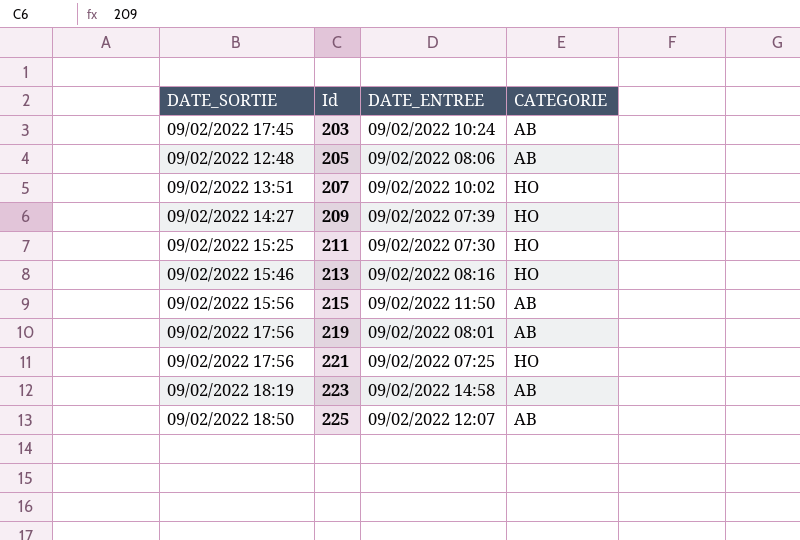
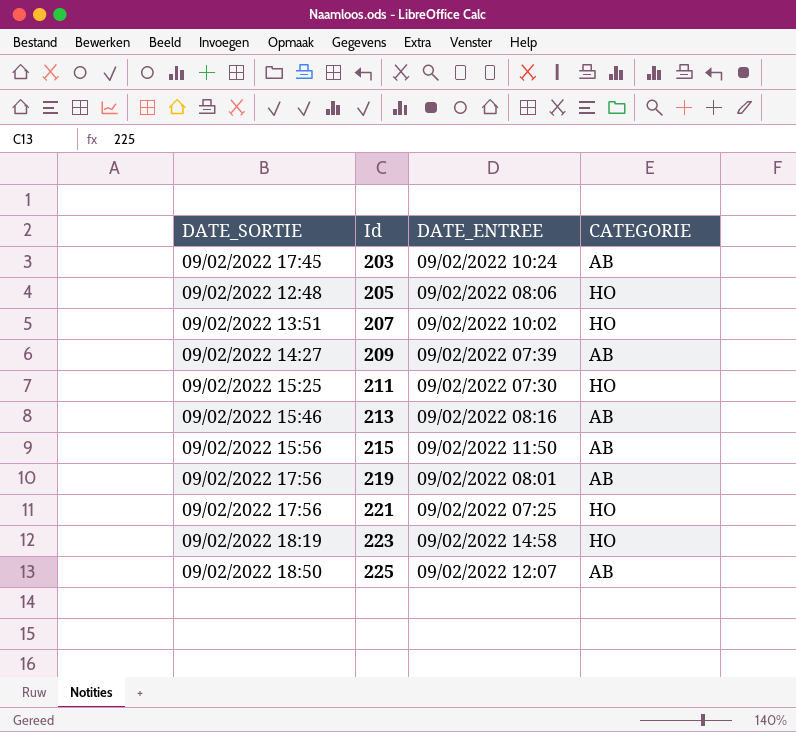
205 | CATEGORIE: AB -> HO
209 | CATEGORIE: HO -> AB
213 | CATEGORIE: HO -> AB
223 | CATEGORIE: AB -> HO

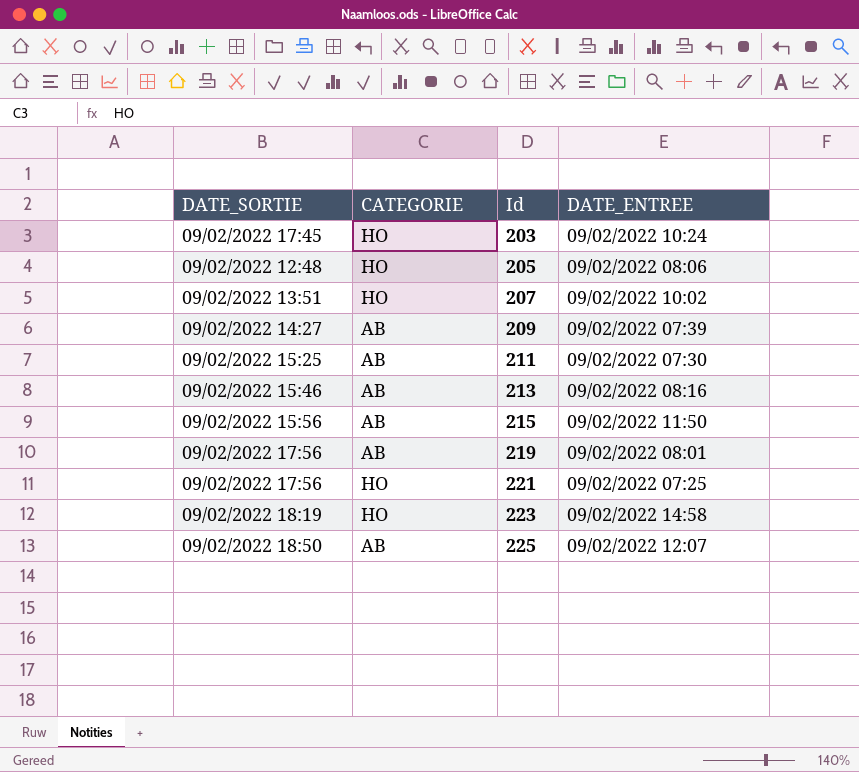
column CATEGORIE | position: 4 -> 2
203 | CATEGORIE: AB -> HO
211 | CATEGORIE: HO -> AB

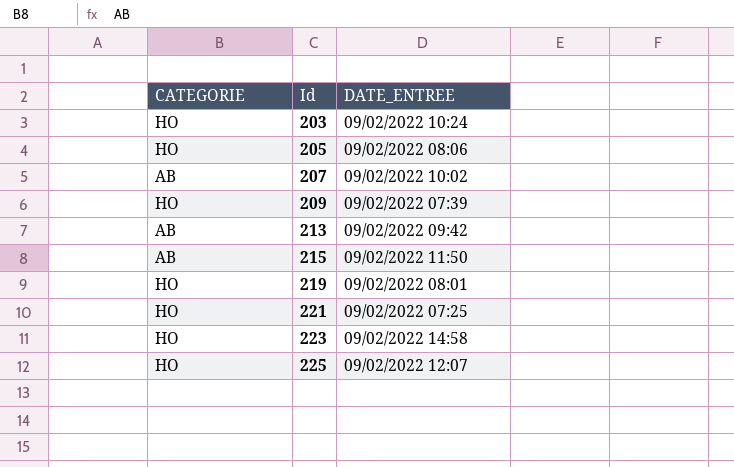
column DATE_SORTIE | position: 1 -> none
row 211: 09/02/2022 15:25 | AB | 09/02/2022 07:30 -> none
207 | CATEGORIE: HO -> AB
209 | CATEGORIE: AB -> HO
213 | DATE_ENTREE: 09/02/2022 08:16 -> 09/02/2022 09:42
219 | CATEGORIE: AB -> HO
225 | CATEGORIE: AB -> HO

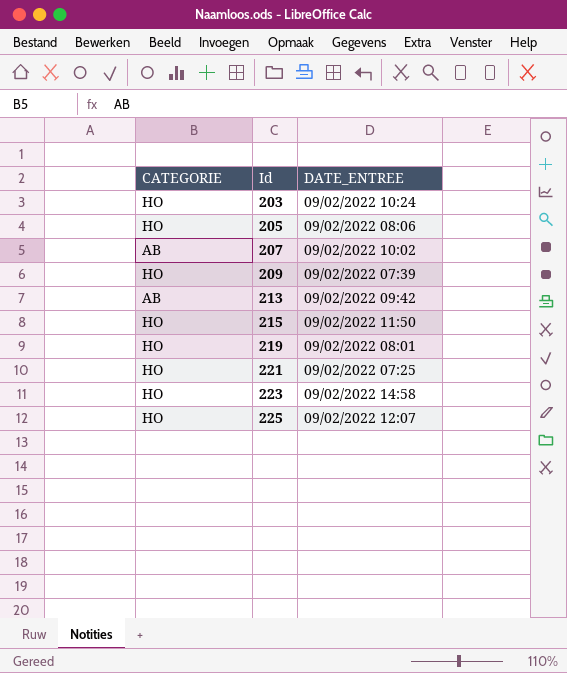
215 | CATEGORIE: AB -> HO

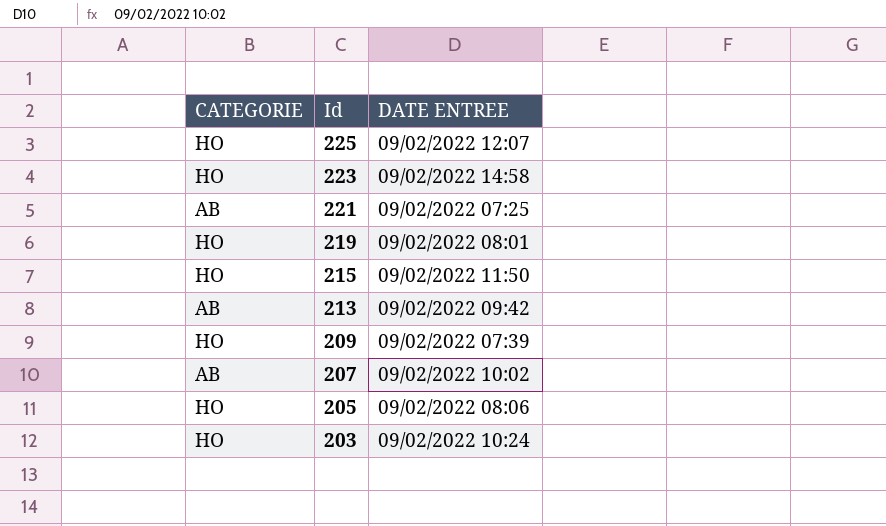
row order: Id ascending -> Id descending
column name: DATE_ENTREE -> DATE ENTREE
221 | CATEGORIE: HO -> AB

